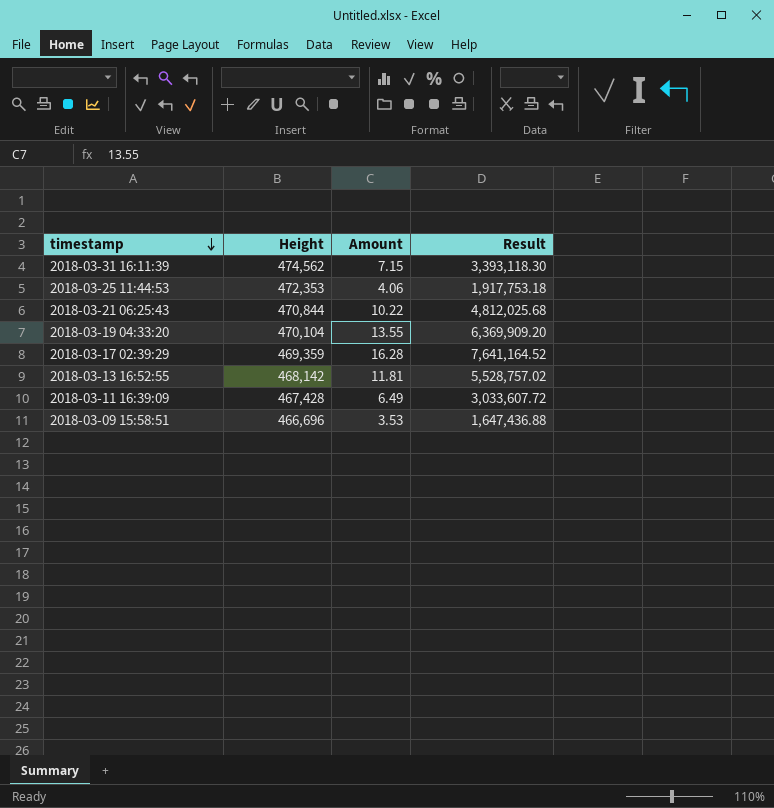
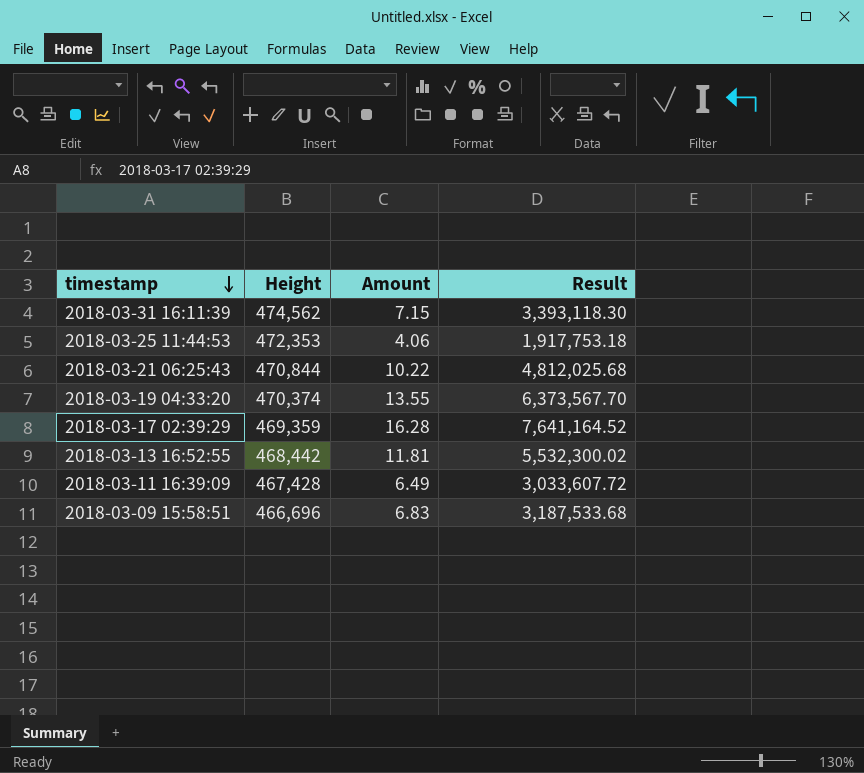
2018-03-19 04:33:20 | Height: 470,104 -> 470,374
2018-03-19 04:33:20 | Result: 6,369,909.20 -> 6,373,567.70
2018-03-13 16:52:55 | Height: 468,142 -> 468,442
2018-03-13 16:52:55 | Result: 5,528,757.02 -> 5,532,300.02
2018-03-09 15:58:51 | Amount: 3.53 -> 6.83
2018-03-09 15:58:51 | Result: 1,647,436.88 -> 3,187,533.68

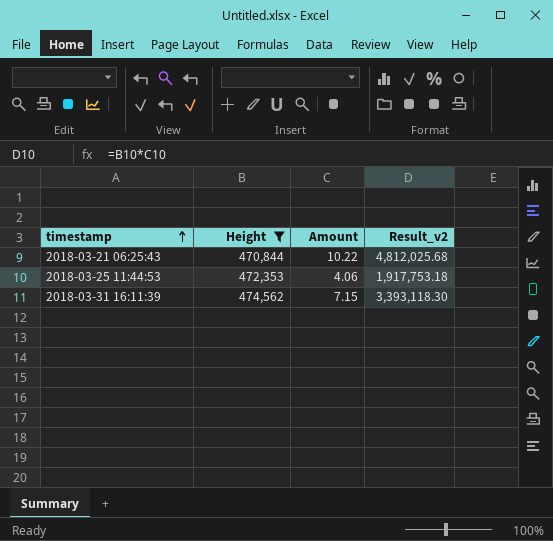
filter: none -> Height >= 470,844
row order: timestamp descending -> timestamp ascending
column name: Result -> Result_v2

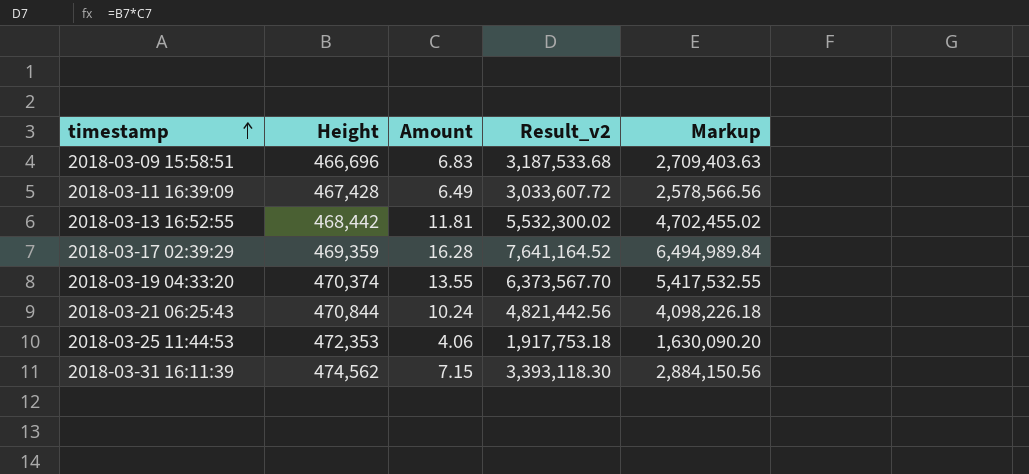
filter: Height >= 470,844 -> none
column Markup | formula: none -> [Result_v2] * 0.85
2018-03-21 06:25:43 | Amount: 10.22 -> 10.24
2018-03-21 06:25:43 | Result_v2: 4,812,025.68 -> 4,821,442.56

